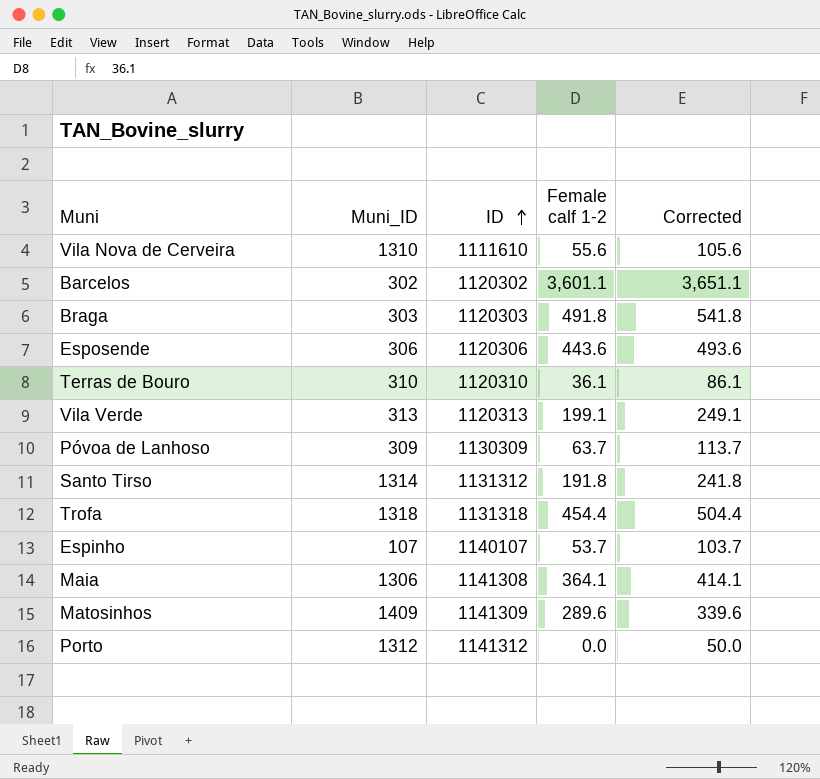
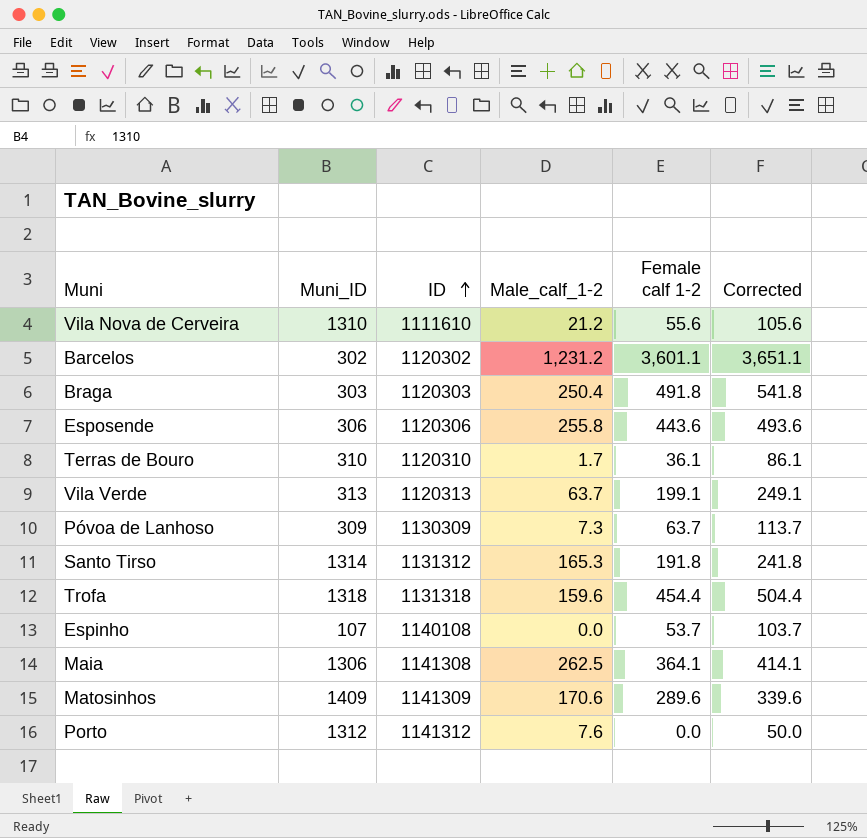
column Male_calf_1-2 | position: none -> 4
Espinho | ID: 1140107 -> 1140108

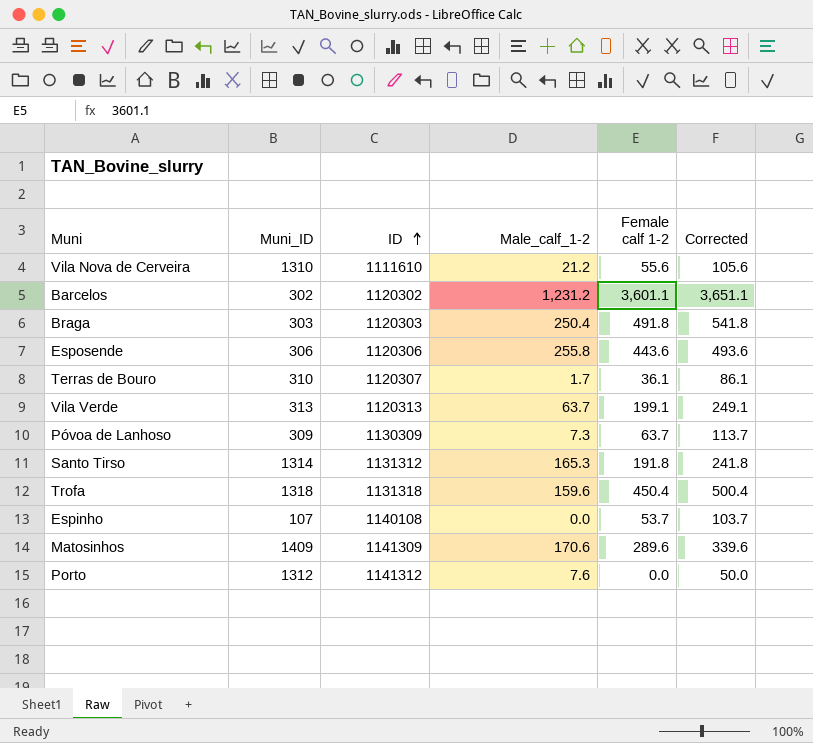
row Maia: 1306 | 1141308 | 262.5 | 364.1 | 414.1 -> none
Terras de Bouro | ID: 1120310 -> 1120307
Trofa | Female calf 1-2: 454.4 -> 450.4
Trofa | Corrected: 504.4 -> 500.4

